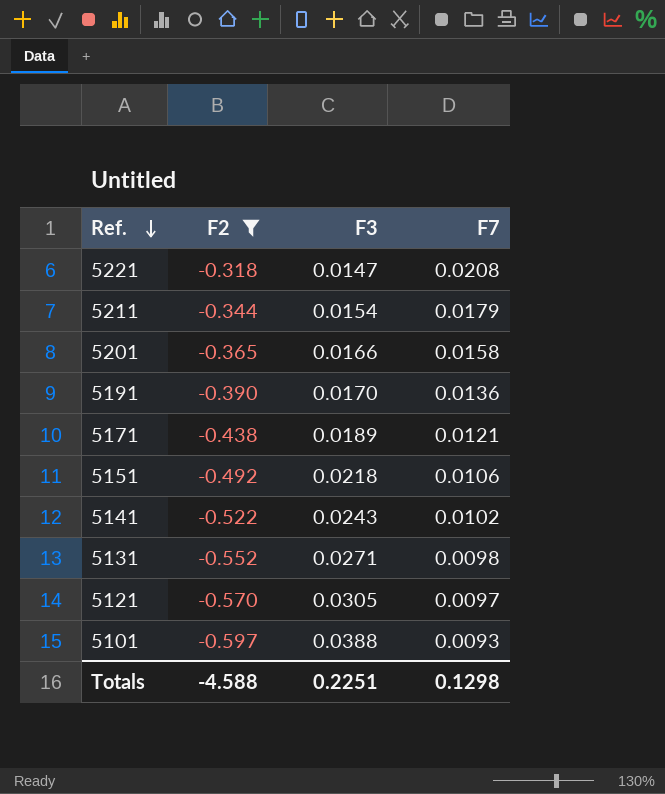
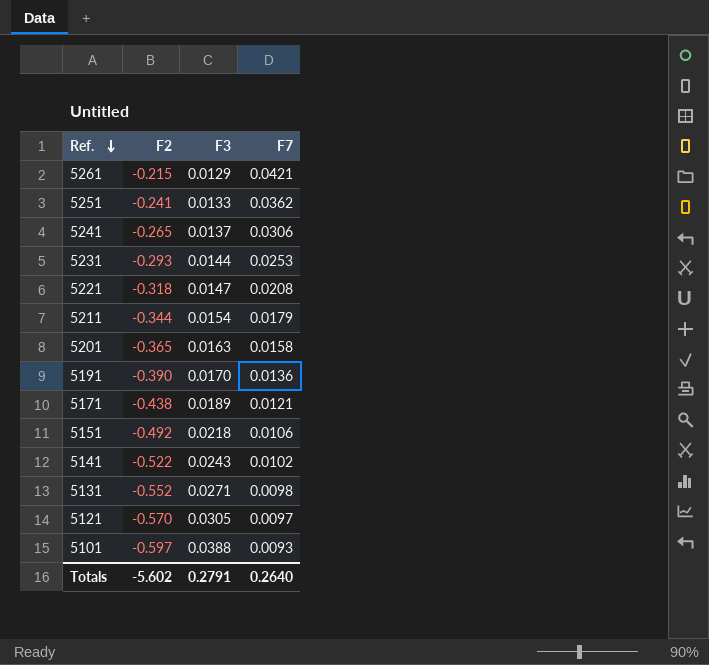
filter: F2 <= -0.318 -> none
5201 | F3: 0.0166 -> 0.0163
Totals | F2: -4.588 -> -5.602
Totals | F3: 0.2251 -> 0.2791
Totals | F7: 0.1298 -> 0.2640

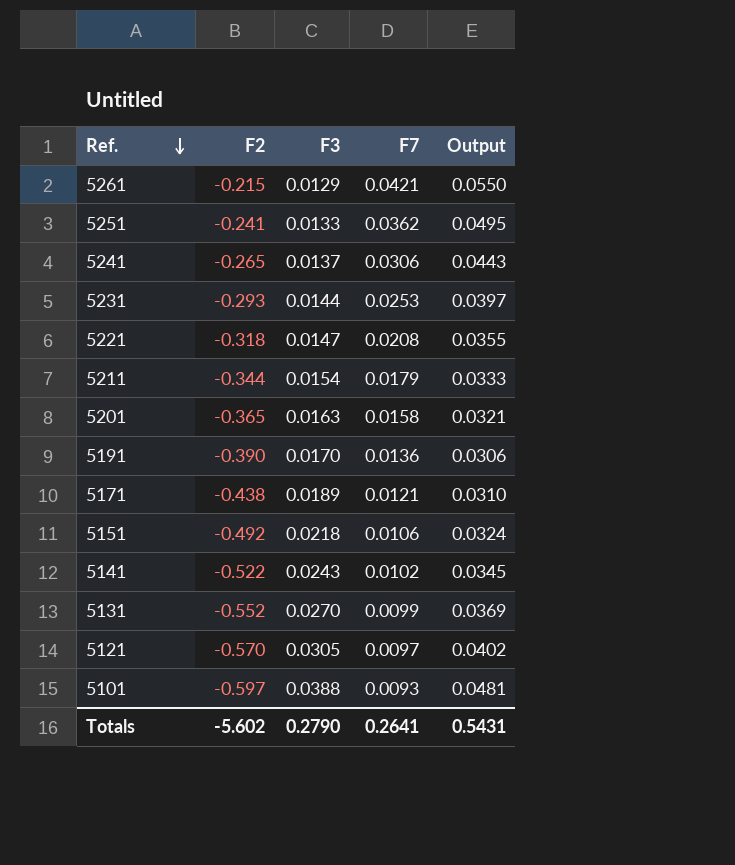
column Output | formula: none -> [F3] + [F7]
5131 | F3: 0.0271 -> 0.0270
5131 | F7: 0.0098 -> 0.0099
Totals | F3: 0.2791 -> 0.2790
Totals | F7: 0.2640 -> 0.2641

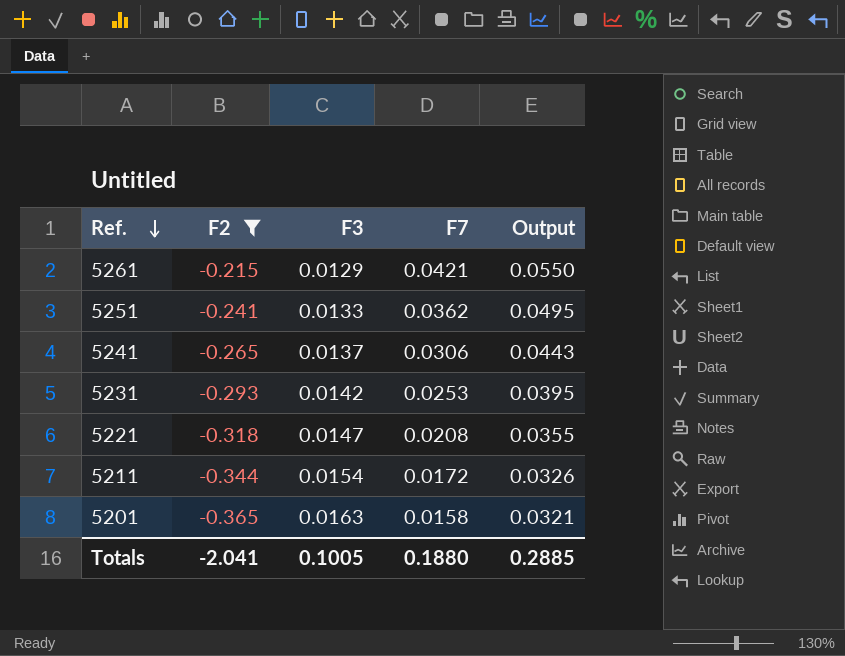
filter: none -> F2 >= -0.365
5231 | F3: 0.0144 -> 0.0142
5231 | Output: 0.0397 -> 0.0395
5211 | F7: 0.0179 -> 0.0172
5211 | Output: 0.0333 -> 0.0326
Totals | F2: -5.602 -> -2.041
Totals | F3: 0.2790 -> 0.1005
Totals | F7: 0.2641 -> 0.1880
Totals | Output: 0.5431 -> 0.2885

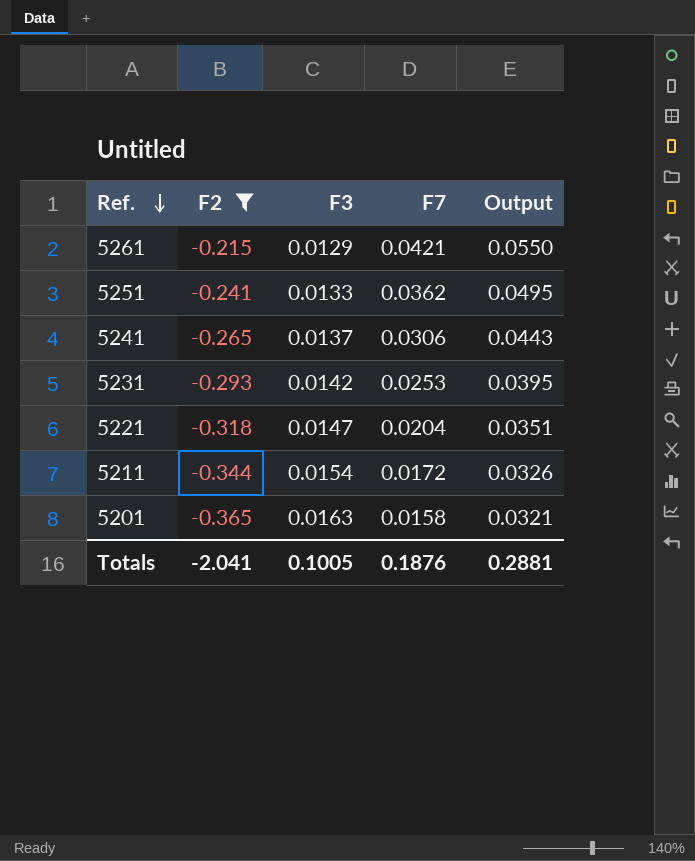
5221 | F7: 0.0208 -> 0.0204
5221 | Output: 0.0355 -> 0.0351
Totals | F7: 0.1880 -> 0.1876
Totals | Output: 0.2885 -> 0.2881

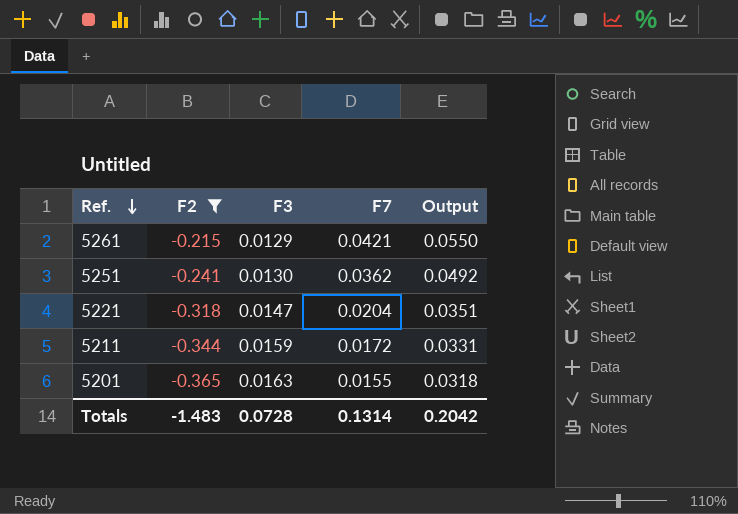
row 5241: -0.265 | 0.0137 | 0.0306 | 0.0443 -> none
row 5231: -0.293 | 0.0142 | 0.0253 | 0.0395 -> none
5251 | F3: 0.0133 -> 0.0130
5251 | Output: 0.0495 -> 0.0492
5211 | F3: 0.0154 -> 0.0159
5211 | Output: 0.0326 -> 0.0331
5201 | F7: 0.0158 -> 0.0155
5201 | Output: 0.0321 -> 0.0318
Totals | F2: -2.041 -> -1.483
Totals | F3: 0.1005 -> 0.0728
Totals | F7: 0.1876 -> 0.1314
Totals | Output: 0.2881 -> 0.2042

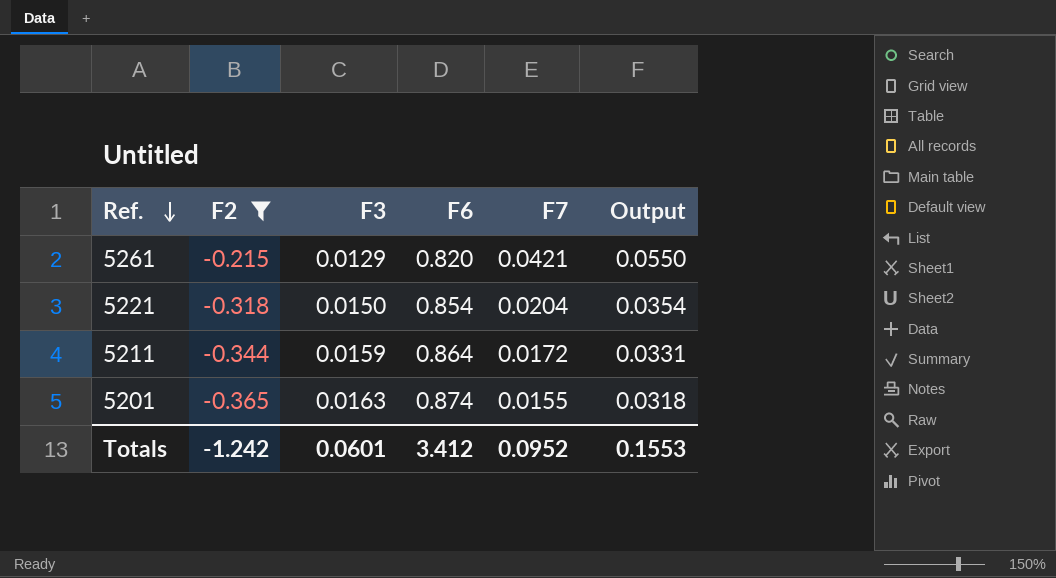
column F6 | position: none -> 4
row 5251: -0.241 | 0.0130 | 0.0362 | 0.0492 -> none
5221 | F3: 0.0147 -> 0.0150
5221 | Output: 0.0351 -> 0.0354
Totals | F2: -1.483 -> -1.242
Totals | F3: 0.0728 -> 0.0601
Totals | F7: 0.1314 -> 0.0952
Totals | Output: 0.2042 -> 0.1553

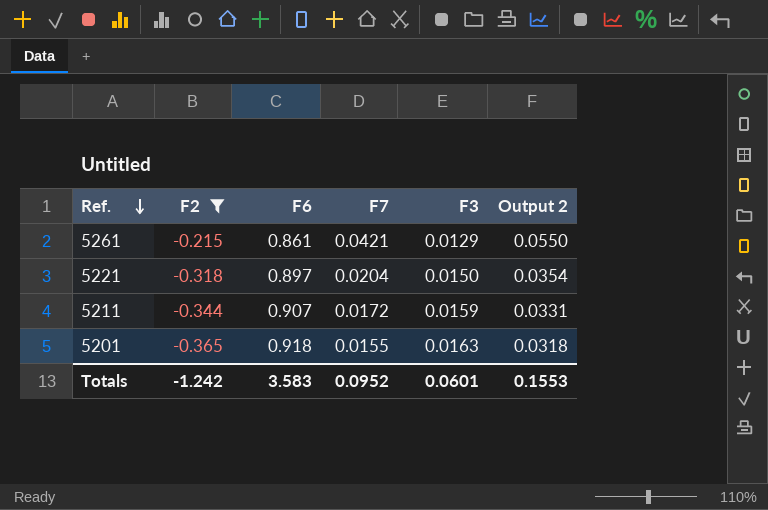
column F3 | position: 3 -> 5
column name: Output -> Output 2
5261 | F6: 0.820 -> 0.861
5221 | F6: 0.854 -> 0.897
5211 | F6: 0.864 -> 0.907
5201 | F6: 0.874 -> 0.918
Totals | F6: 3.412 -> 3.583

